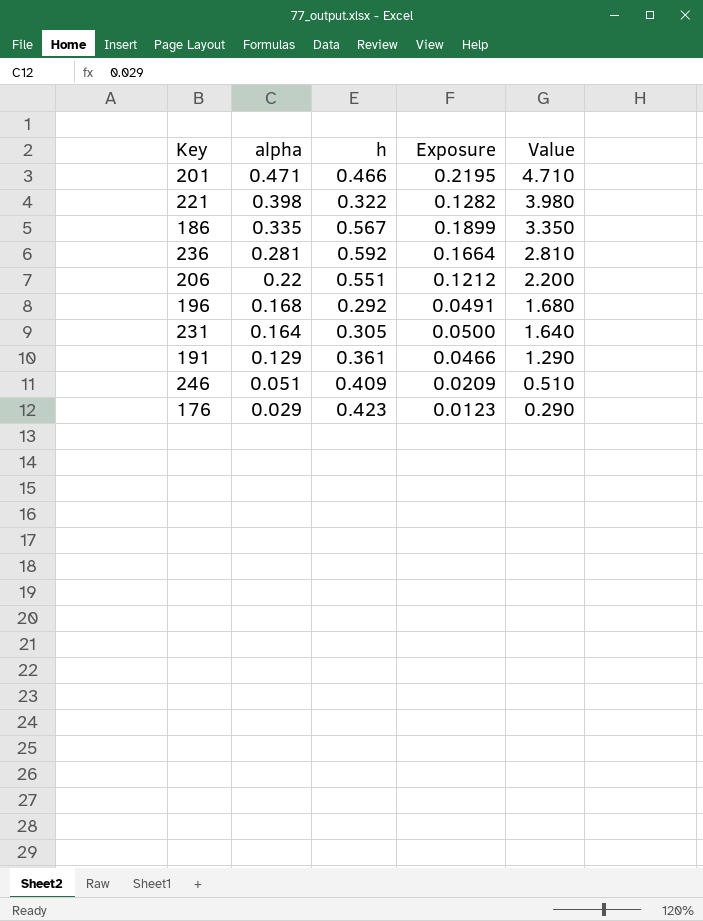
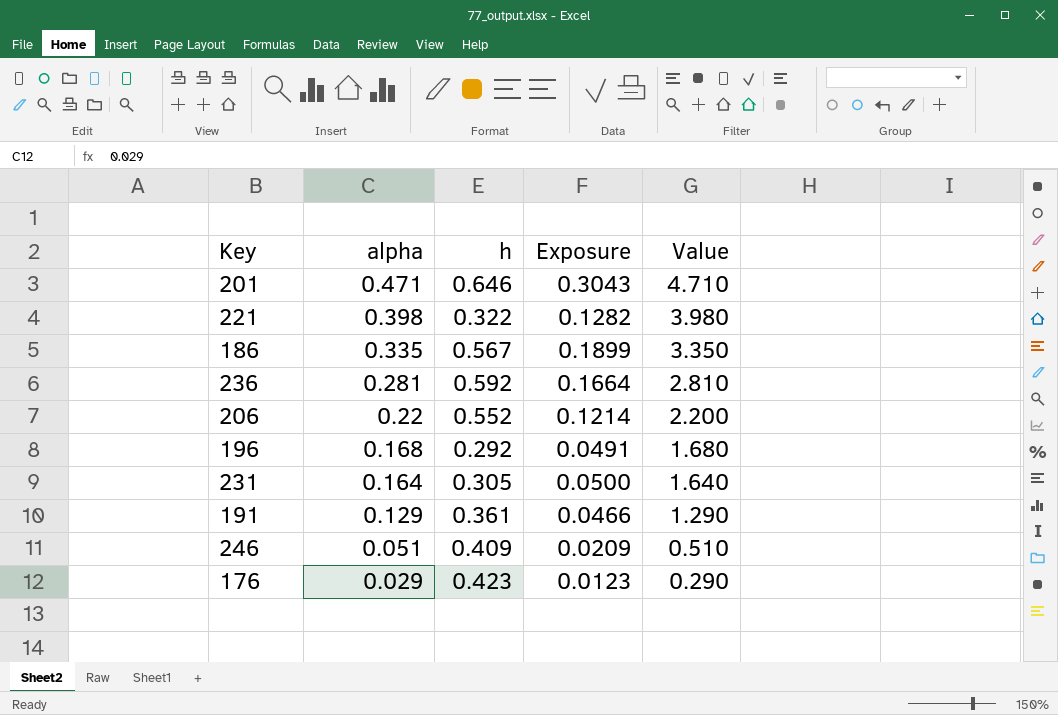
201 | h: 0.466 -> 0.646
201 | Exposure: 0.2195 -> 0.3043
206 | h: 0.551 -> 0.552
206 | Exposure: 0.1212 -> 0.1214

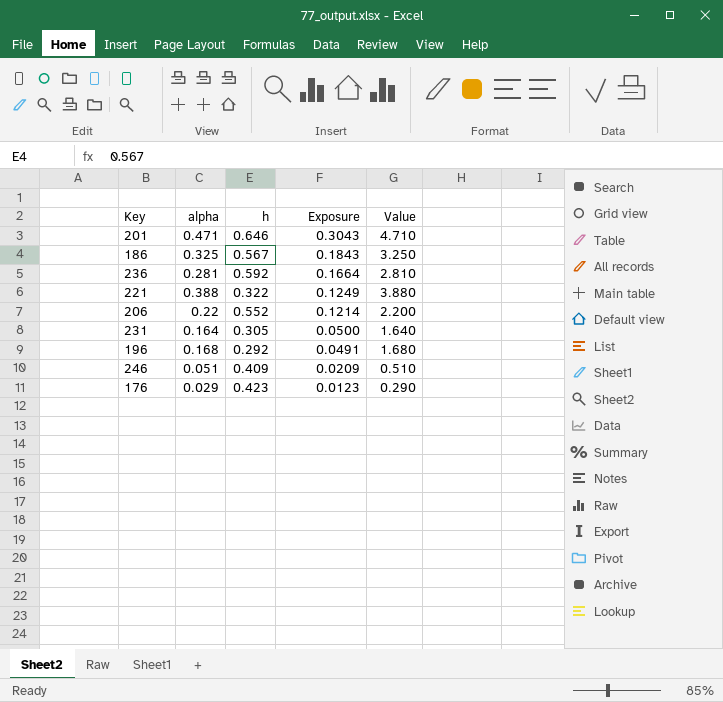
row order: alpha descending -> Exposure descending
row 191: 0.129 | 0.361 | 0.0466 | 1.290 -> none
186 | alpha: 0.335 -> 0.325
186 | Exposure: 0.1899 -> 0.1843
186 | Value: 3.350 -> 3.250
221 | alpha: 0.398 -> 0.388
221 | Exposure: 0.1282 -> 0.1249
221 | Value: 3.980 -> 3.880

